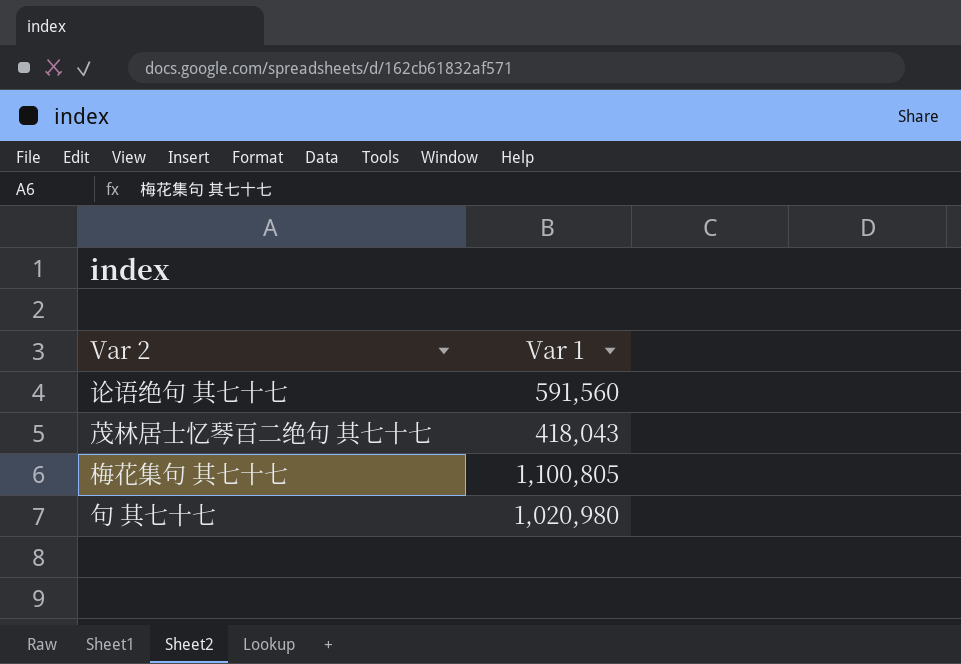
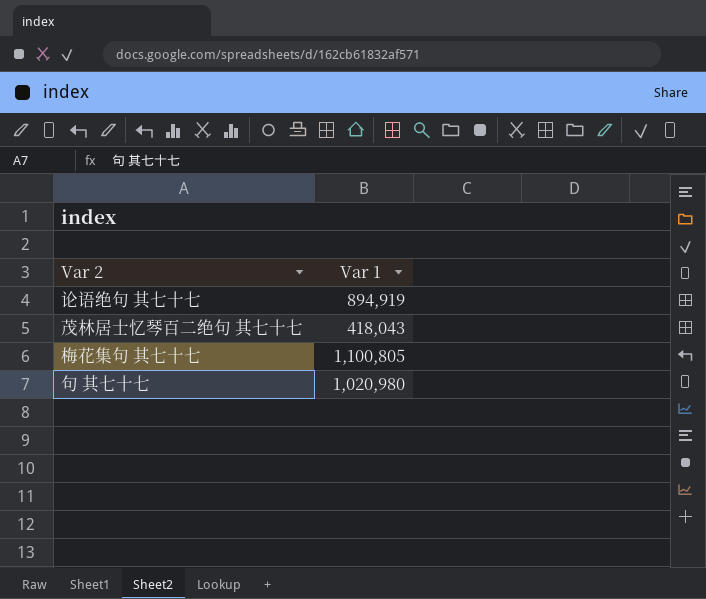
论语绝句 其七十七 | Var 1: 591,560 -> 894,919

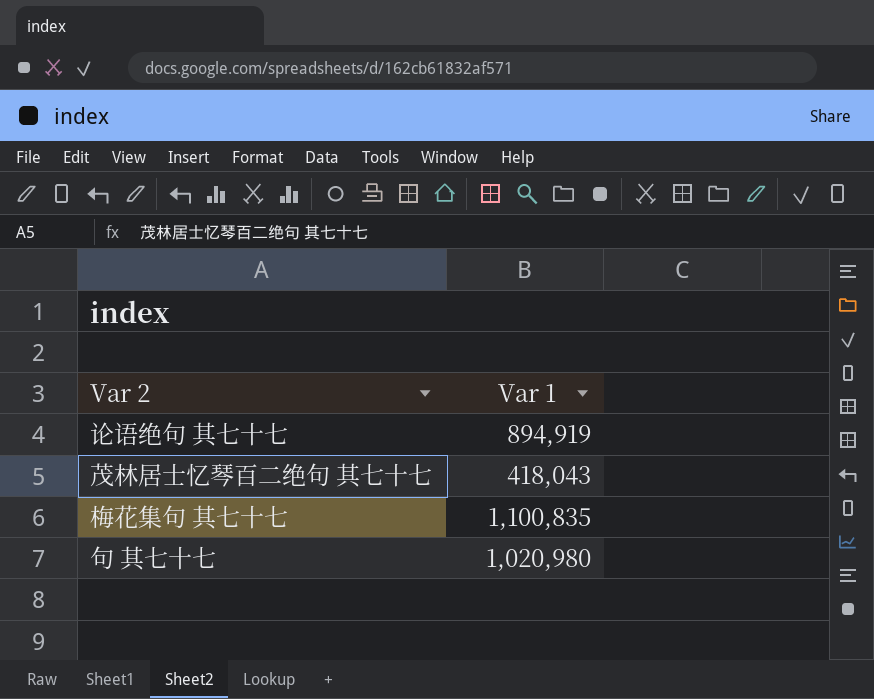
梅花集句 其七十七 | Var 1: 1,100,805 -> 1,100,835

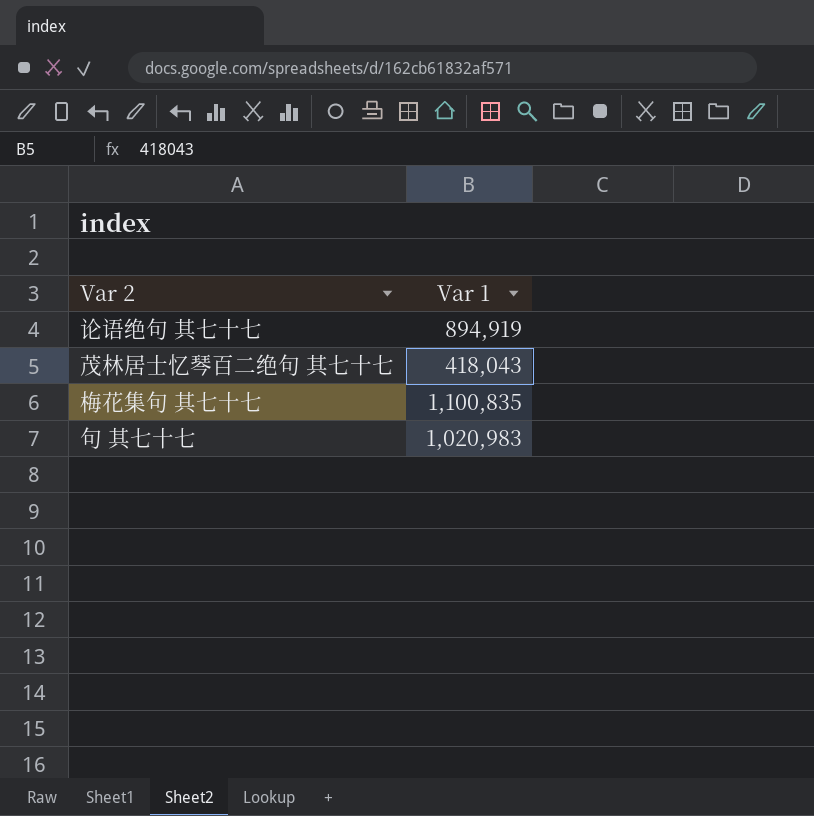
句 其七十七 | Var 1: 1,020,980 -> 1,020,983

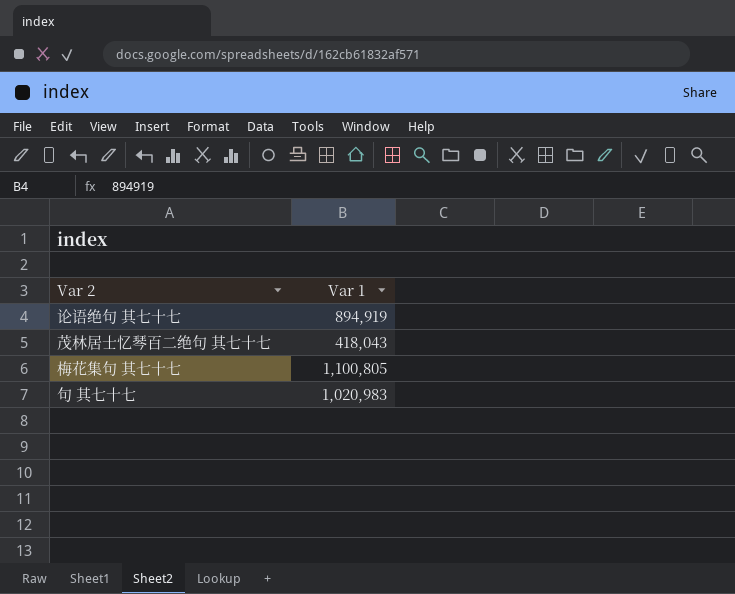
梅花集句 其七十七 | Var 1: 1,100,835 -> 1,100,805

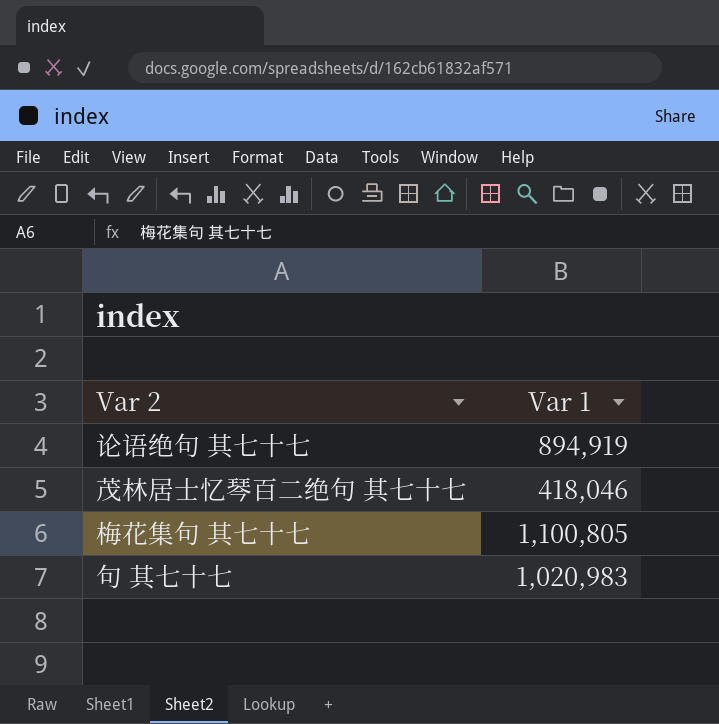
茂林居士忆琴百二绝句 其七十七 | Var 1: 418,043 -> 418,046

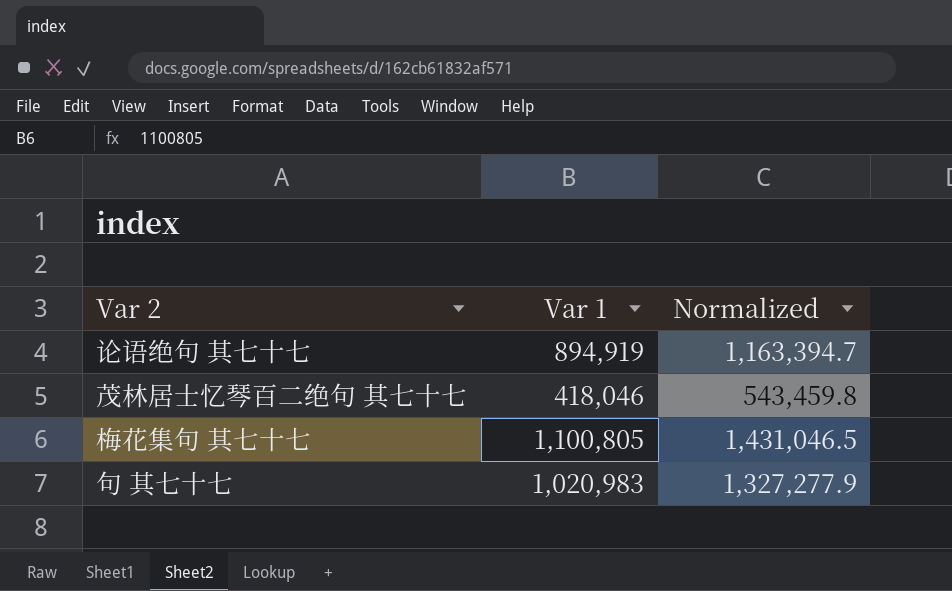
column Normalized | formula: none -> [Var 1] * 1.3

